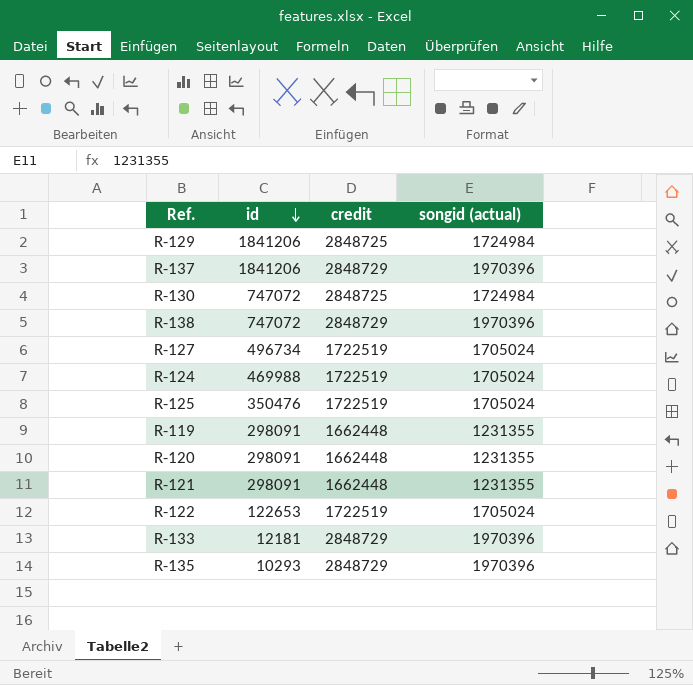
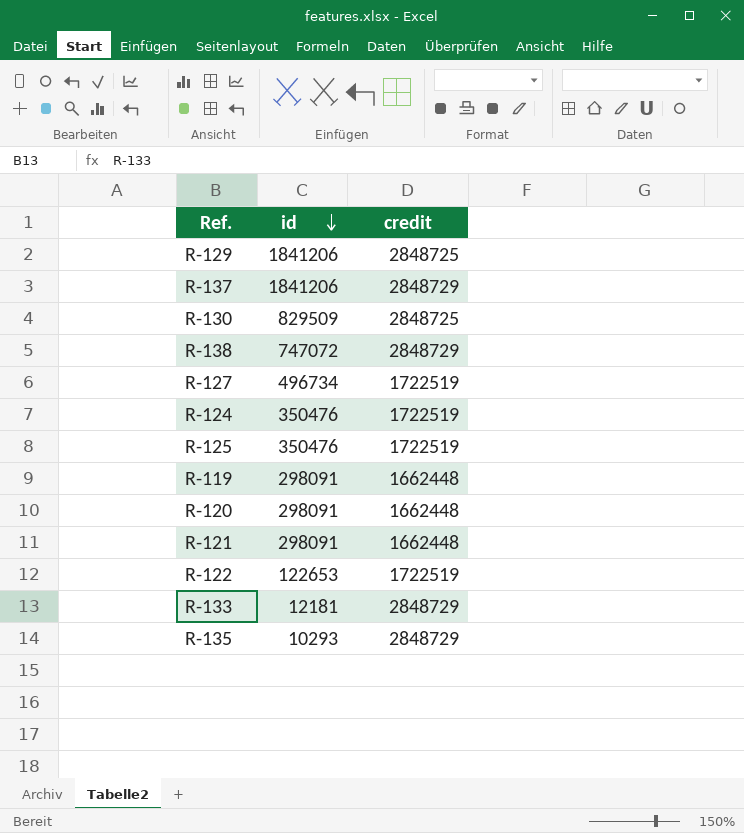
column songid (actual) | position: 4 -> none
R-130 | id: 747072 -> 829509
R-124 | id: 469988 -> 350476

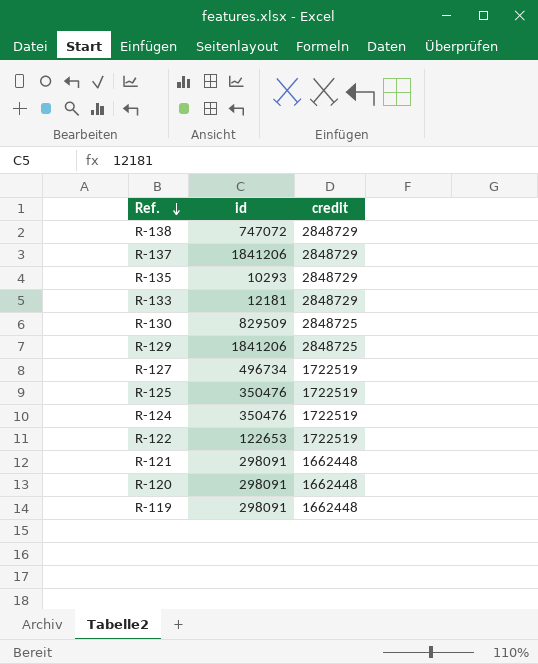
row order: id descending -> Ref. descending

